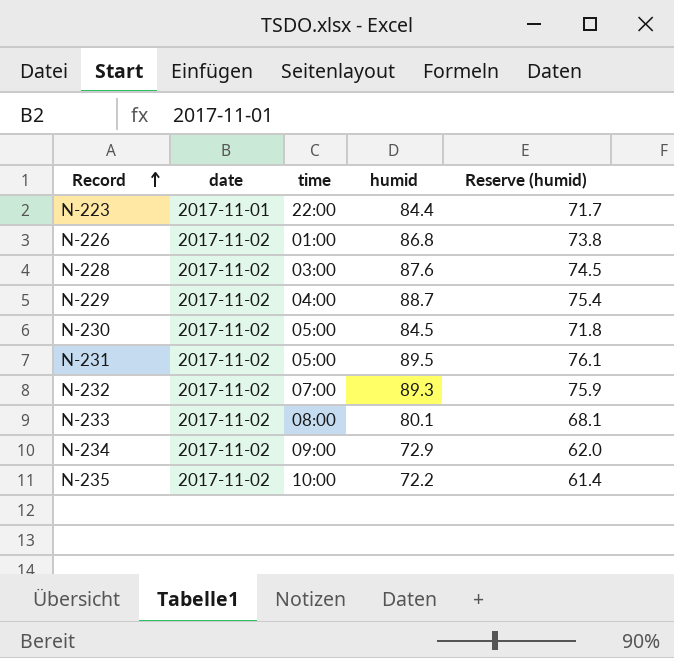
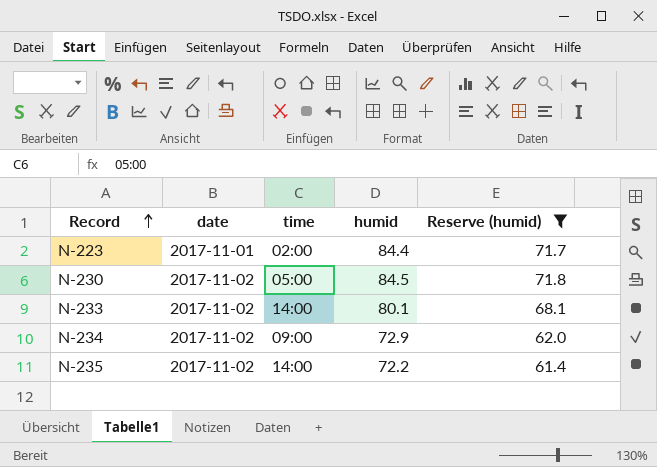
filter: none -> Reserve (humid) <= 71.8
N-223 | time: 22:00 -> 02:00
N-233 | time: 08:00 -> 14:00
N-235 | time: 10:00 -> 14:00

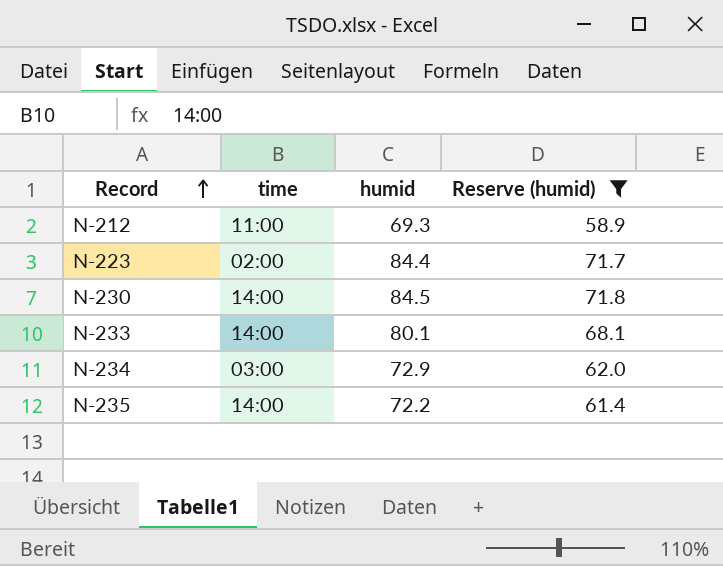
column date | position: 2 -> none
row N-212: none -> 11:00 | 69.3 | 58.9
N-230 | time: 05:00 -> 14:00
N-234 | time: 09:00 -> 03:00

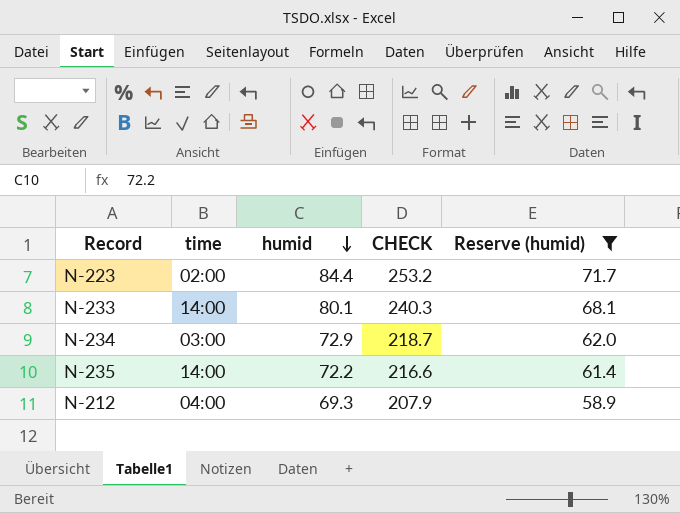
row order: Record ascending -> humid descending
column CHECK | formula: none -> [humid] * 3
row N-230: 14:00 | 84.5 | 71.8 -> none
N-212 | time: 11:00 -> 04:00

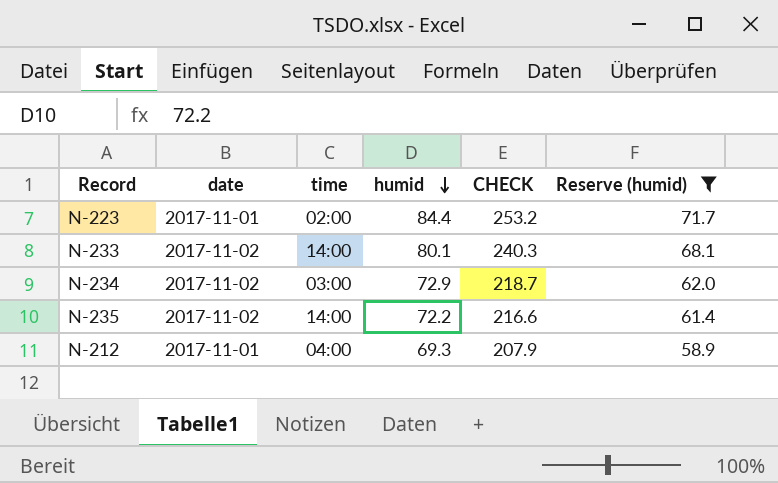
column date | position: none -> 2

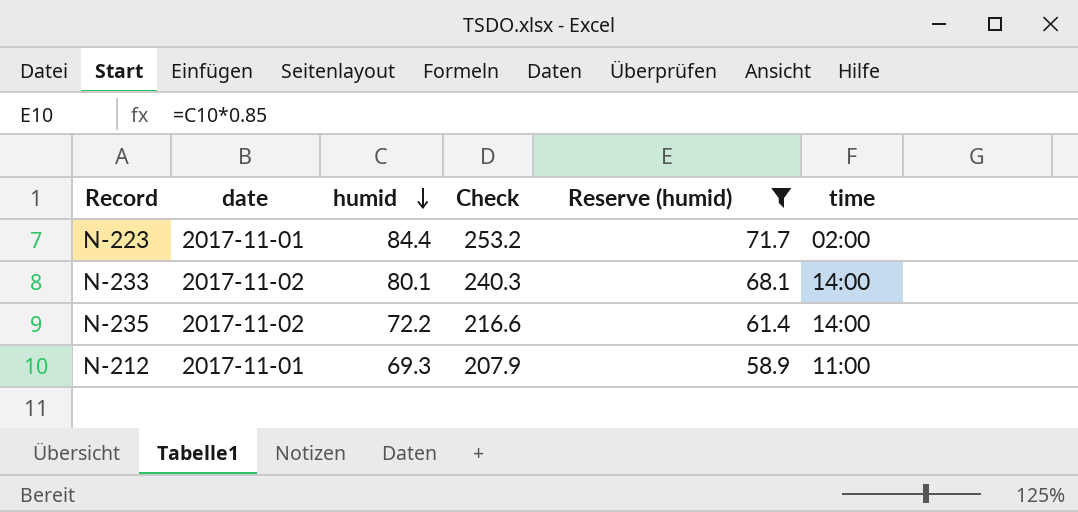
column name: CHECK -> Check
column time | position: 3 -> 6
row N-234: 2017-11-02 | 03:00 | 72.9 | 218.7 | 62.0 -> none
N-212 | time: 04:00 -> 11:00

